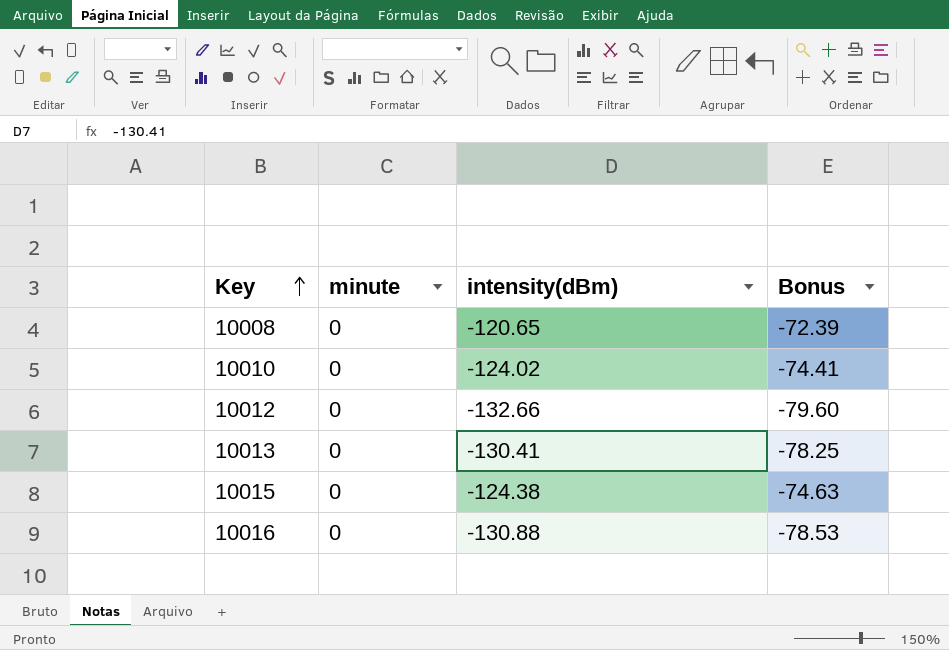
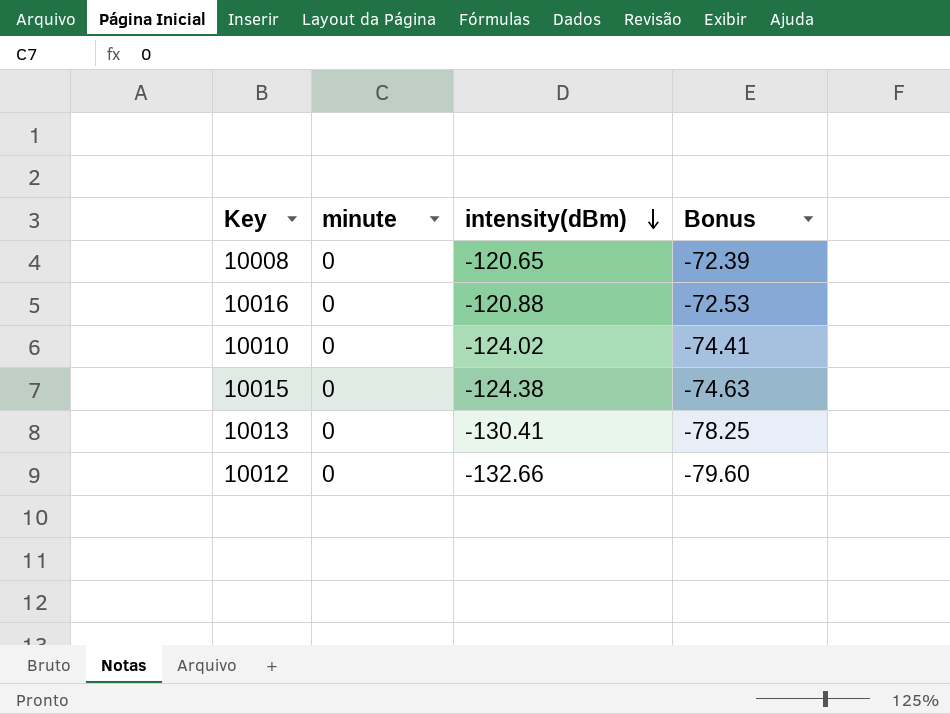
row order: Key ascending -> intensity(dBm) descending
10016 | intensity(dBm): -130.88 -> -120.88
10016 | Bonus: -78.53 -> -72.53

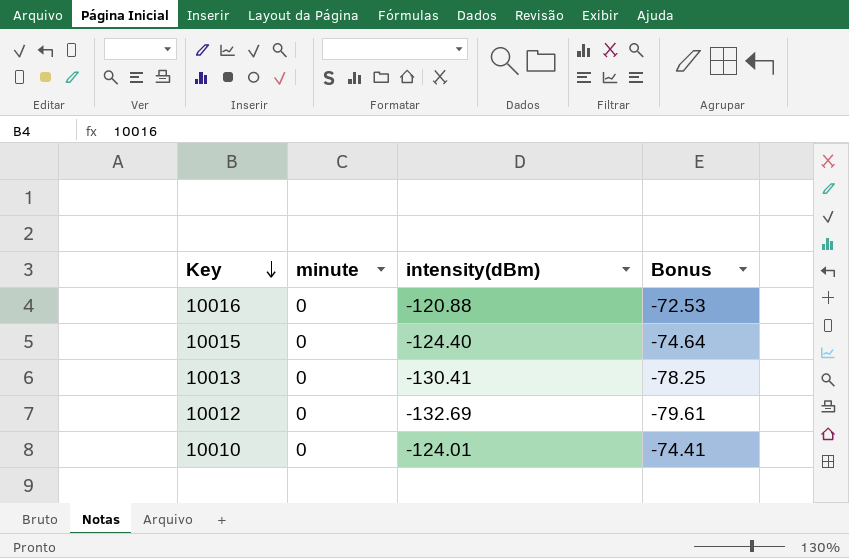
row order: intensity(dBm) descending -> Key descending
row 10008: 0 | -120.65 | -72.39 -> none
10015 | intensity(dBm): -124.38 -> -124.40
10015 | Bonus: -74.63 -> -74.64
10012 | intensity(dBm): -132.66 -> -132.69
10012 | Bonus: -79.60 -> -79.61
10010 | intensity(dBm): -124.02 -> -124.01

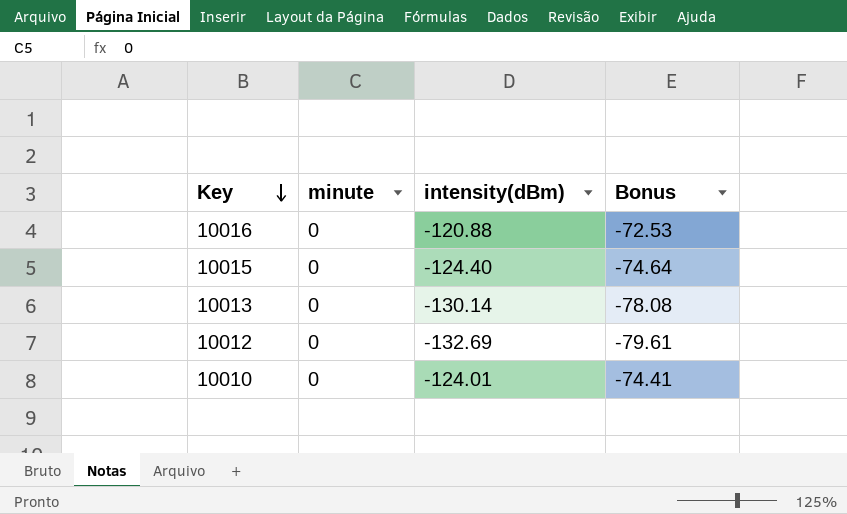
10013 | intensity(dBm): -130.41 -> -130.14
10013 | Bonus: -78.25 -> -78.08

